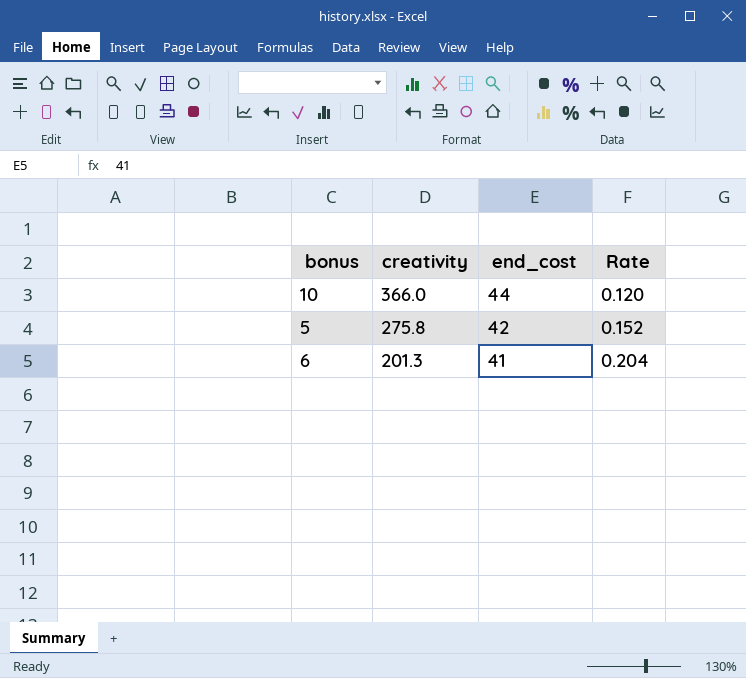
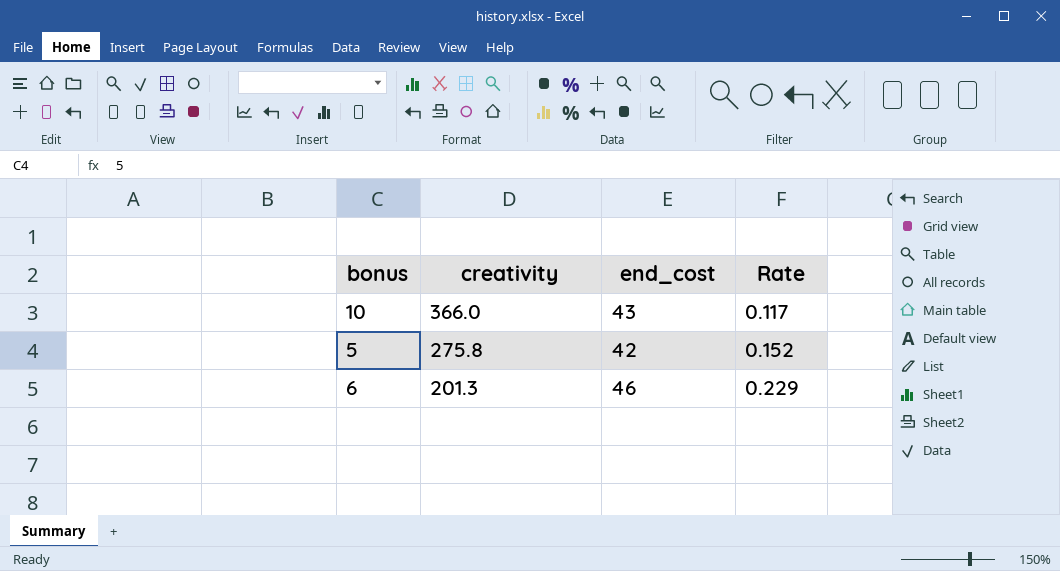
10 | end_cost: 44 -> 43
10 | Rate: 0.120 -> 0.117
6 | end_cost: 41 -> 46
6 | Rate: 0.204 -> 0.229

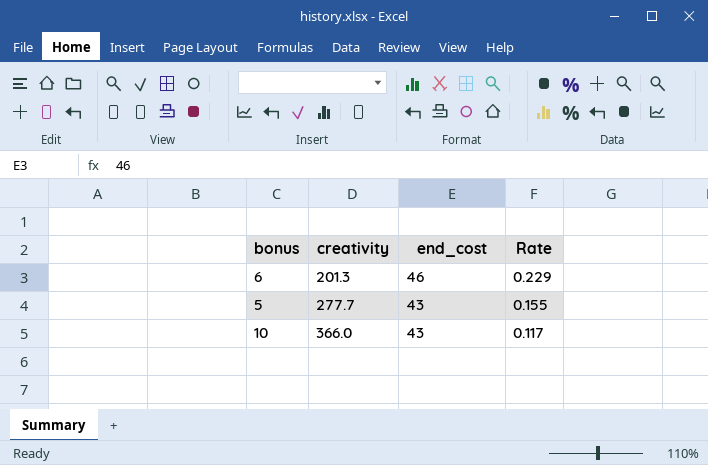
row order: creativity descending -> creativity ascending
5 | creativity: 275.8 -> 277.7
5 | end_cost: 42 -> 43
5 | Rate: 0.152 -> 0.155

